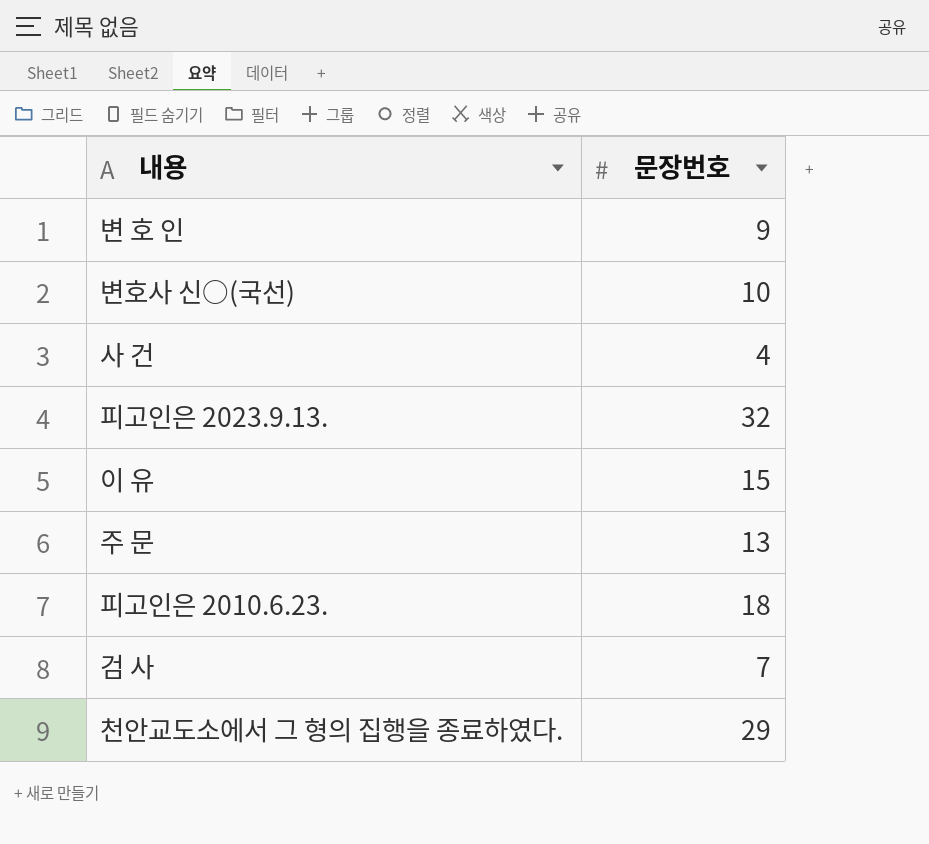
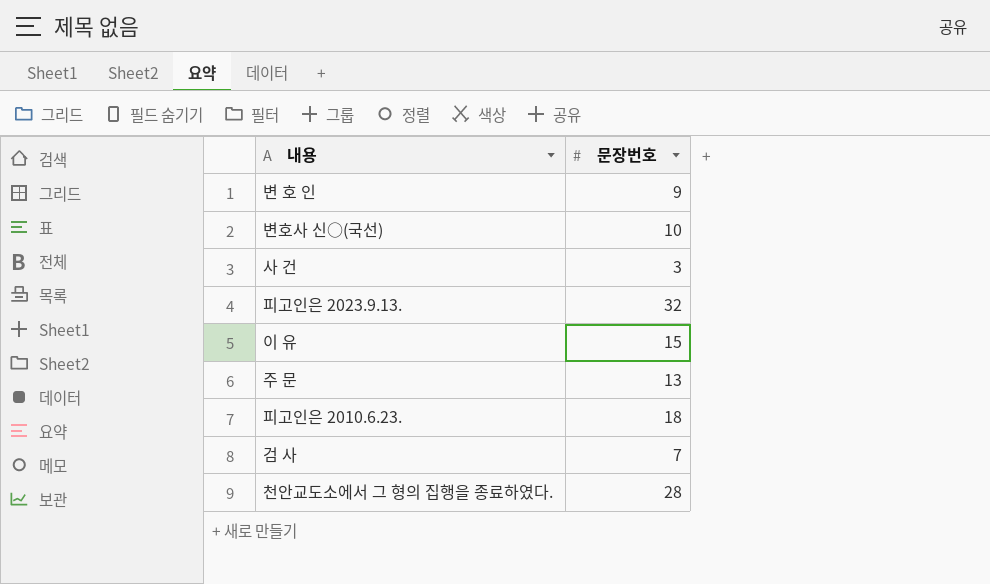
사 건 | 문장번호: 4 -> 3
천안교도소에서 그 형의 집행을 종료하였다. | 문장번호: 29 -> 28

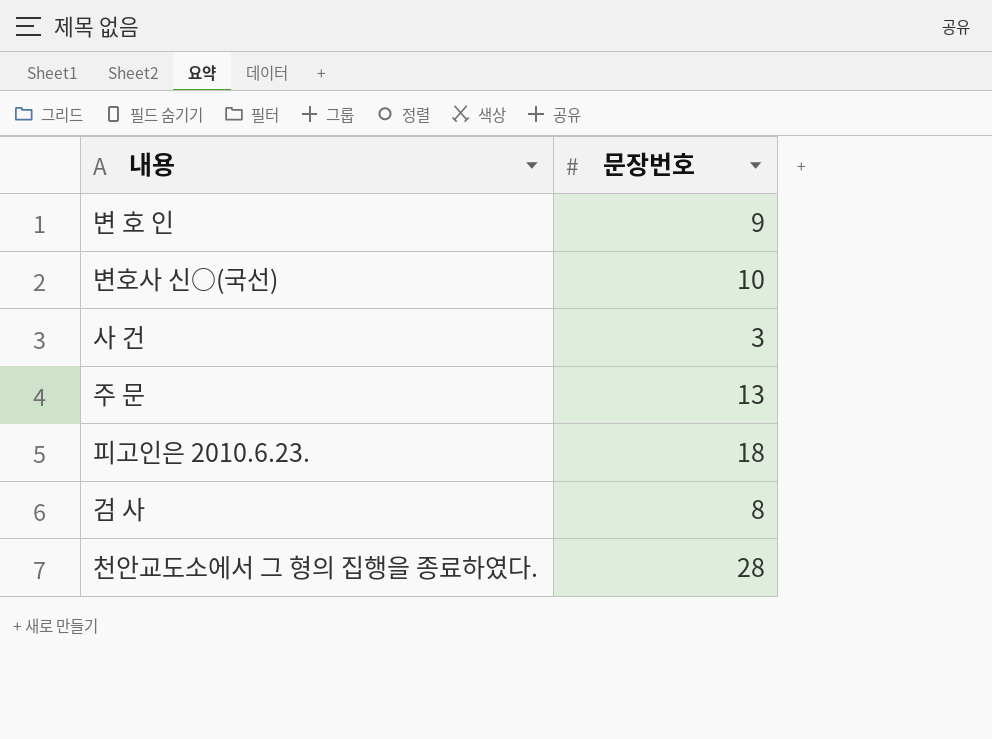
row 피고인은 2023.9.13.: 32 -> none
row 이 유: 15 -> none
검 사 | 문장번호: 7 -> 8

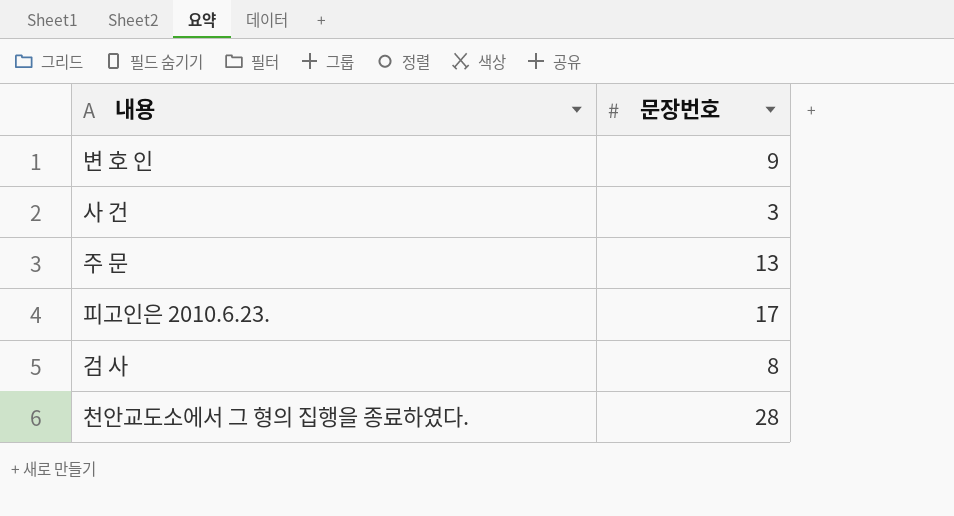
row 변호사 신○(국선): 10 -> none
피고인은 2010.6.23. | 문장번호: 18 -> 17

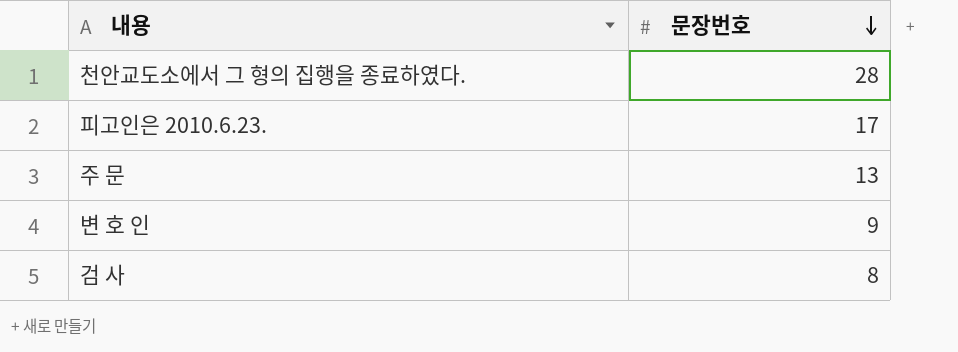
row order: none -> 문장번호 descending
row 사 건: 3 -> none

